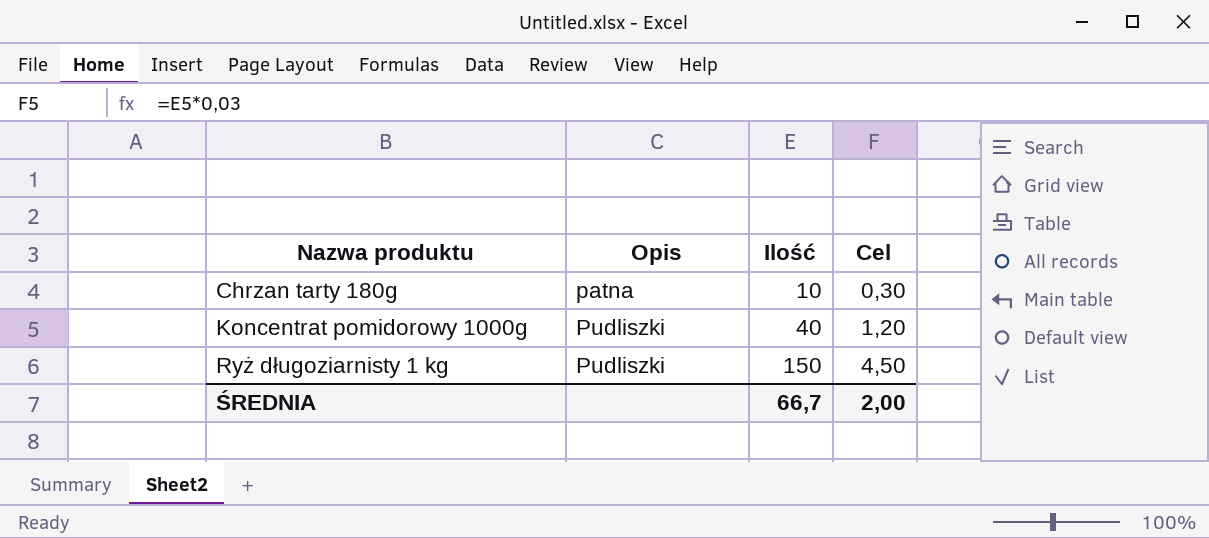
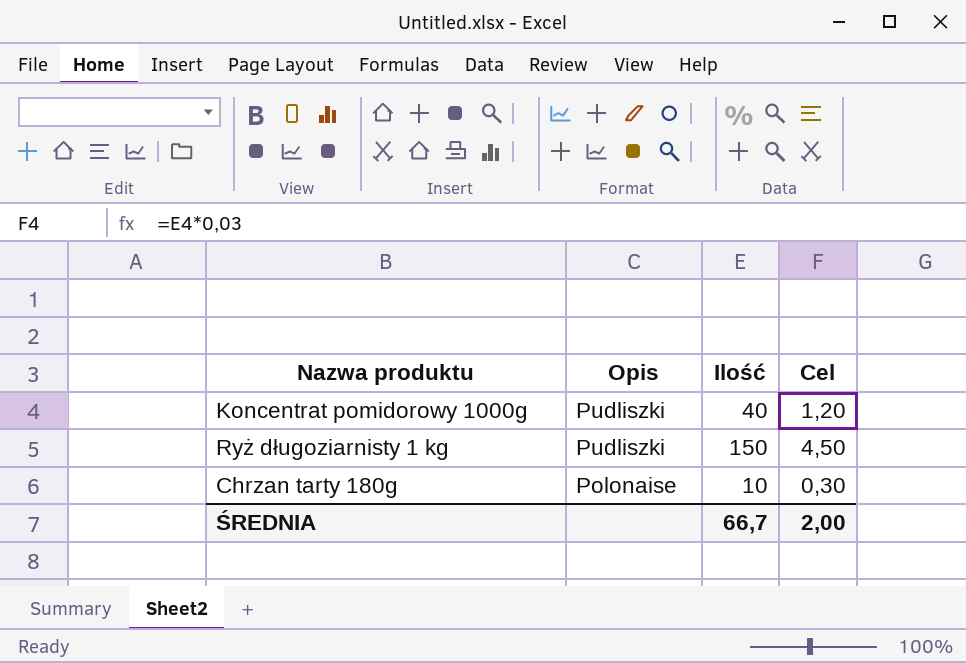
row order: Nazwa produktu ascending -> Opis descending
Chrzan tarty 180g | Opis: patna -> Polonaise

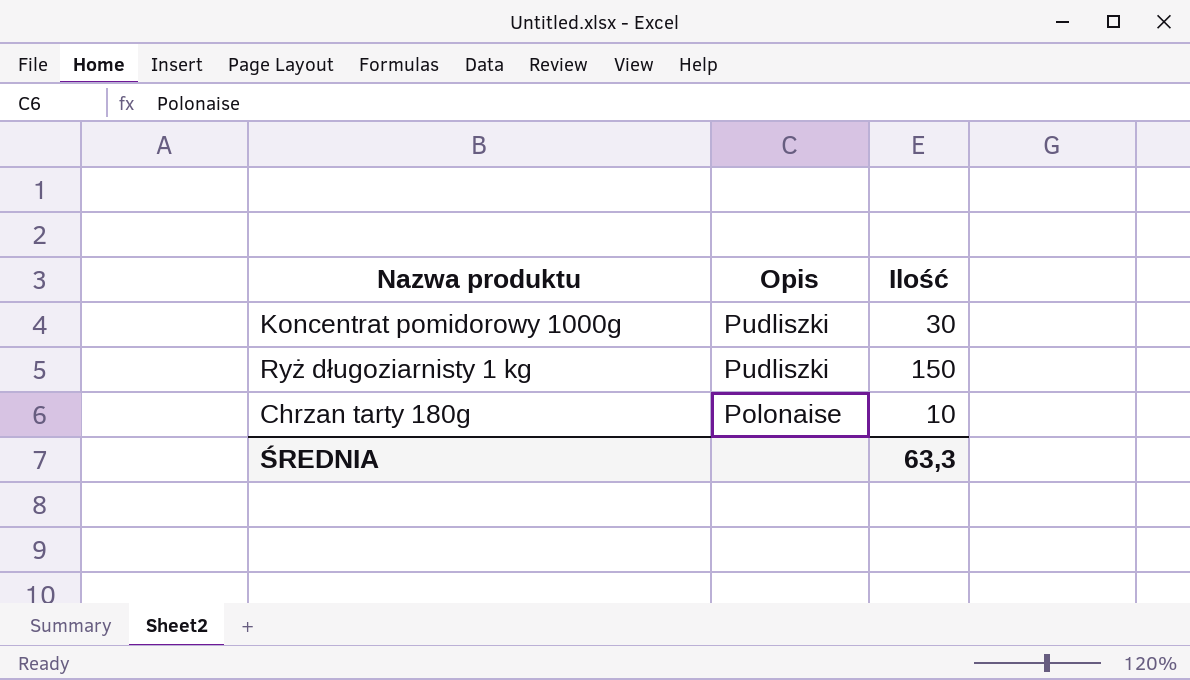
column Cel | formula: [Ilość] * 0,03 -> none
Koncentrat pomidorowy 1000g | Ilość: 40 -> 30
ŚREDNIA | Ilość: 66,7 -> 63,3

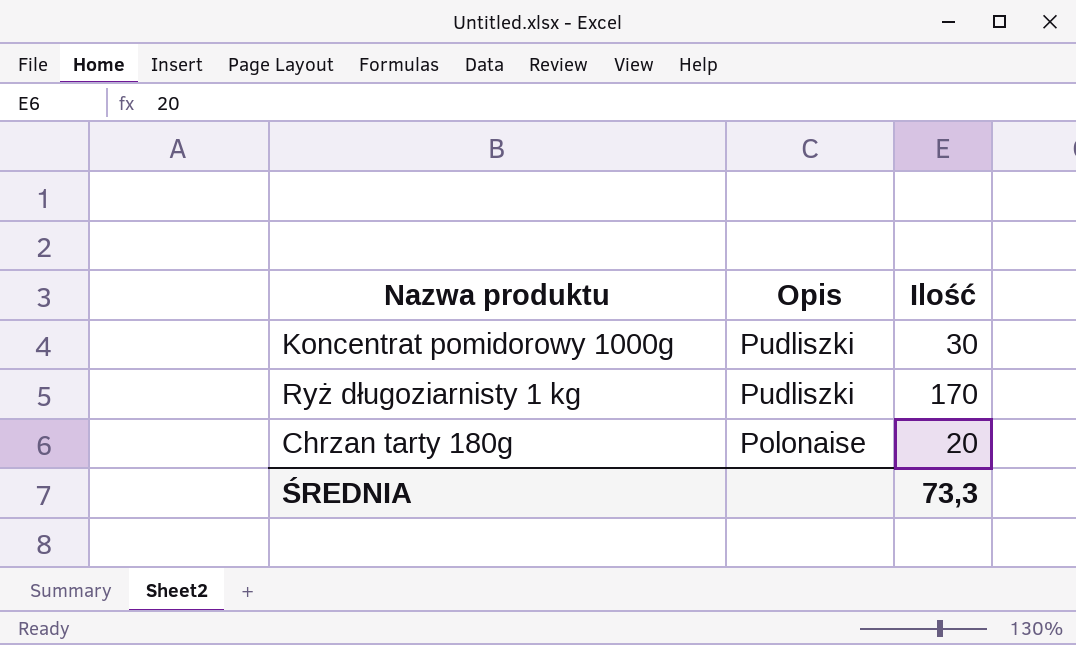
Ryż długoziarnisty 1 kg | Ilość: 150 -> 170
Chrzan tarty 180g | Ilość: 10 -> 20
ŚREDNIA | Ilość: 63,3 -> 73,3

